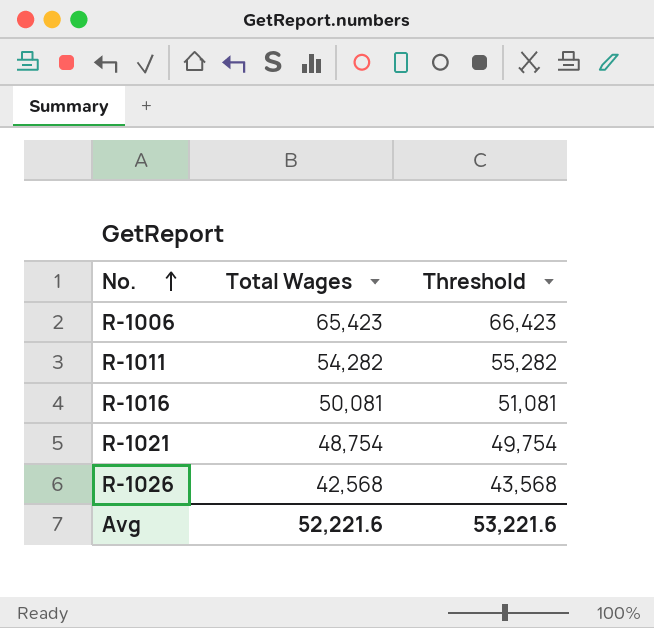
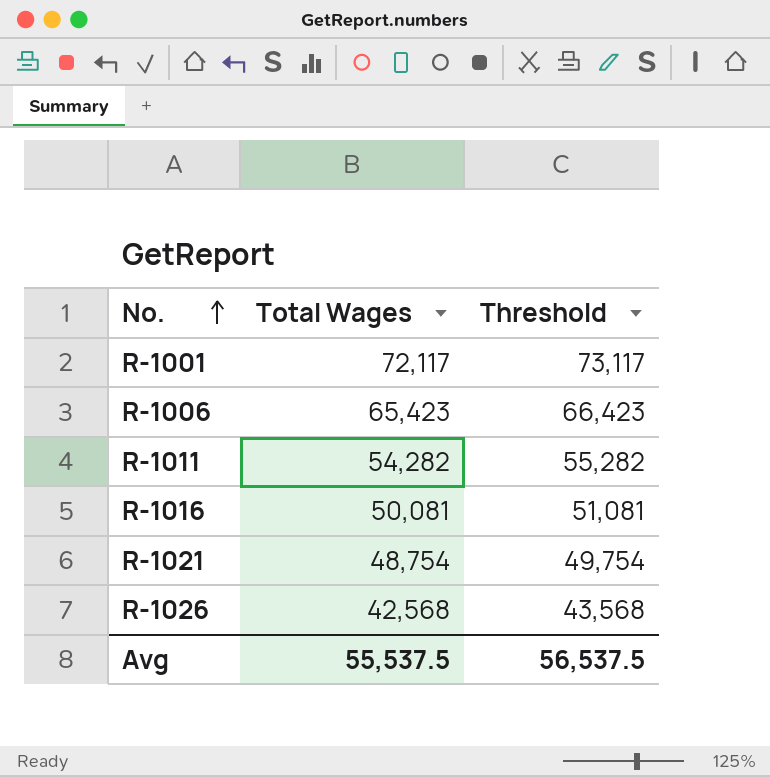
row R-1001: none -> 72,117 | 73,117
Avg | Total Wages: 52,221.6 -> 55,537.5
Avg | Threshold: 53,221.6 -> 56,537.5

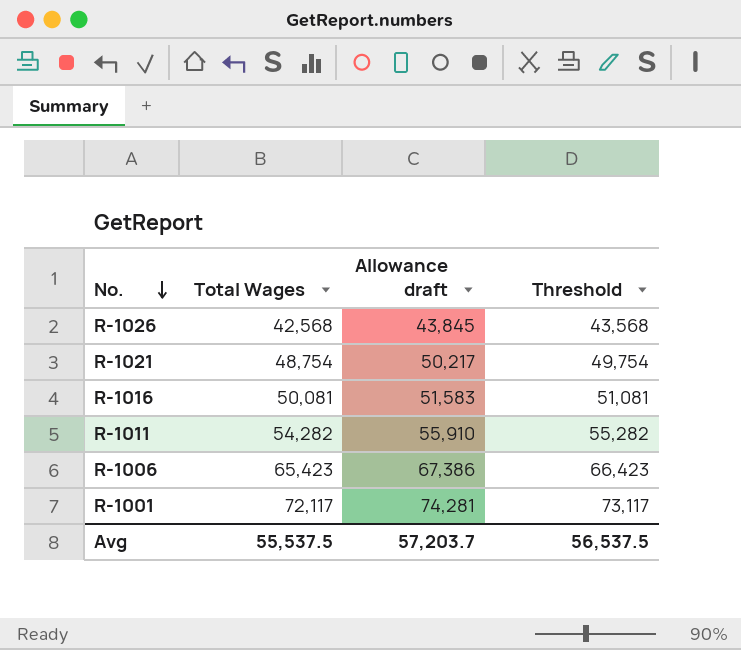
row order: No. ascending -> No. descending
column Allowance draft | formula: none -> [Total Wages] * 1.03

